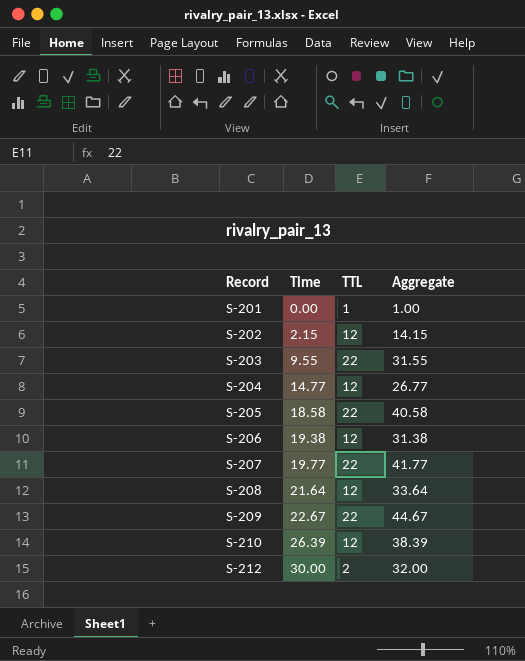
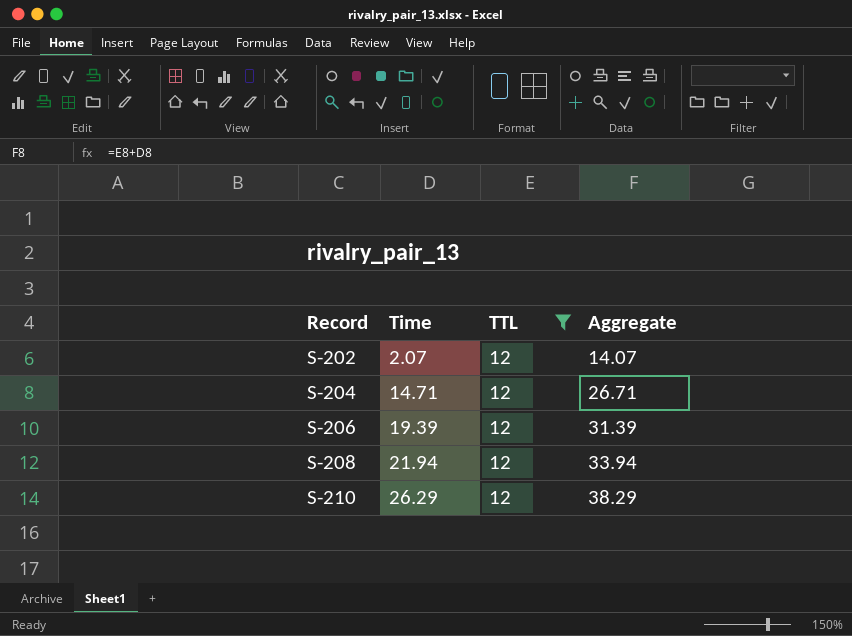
filter: none -> TTL = 12
S-202 | Time: 2.15 -> 2.07
S-202 | Aggregate: 14.15 -> 14.07
S-204 | Time: 14.77 -> 14.71
S-204 | Aggregate: 26.77 -> 26.71
S-206 | Time: 19.38 -> 19.39
S-206 | Aggregate: 31.38 -> 31.39
S-208 | Time: 21.64 -> 21.94
S-208 | Aggregate: 33.64 -> 33.94
S-210 | Time: 26.39 -> 26.29
S-210 | Aggregate: 38.39 -> 38.29

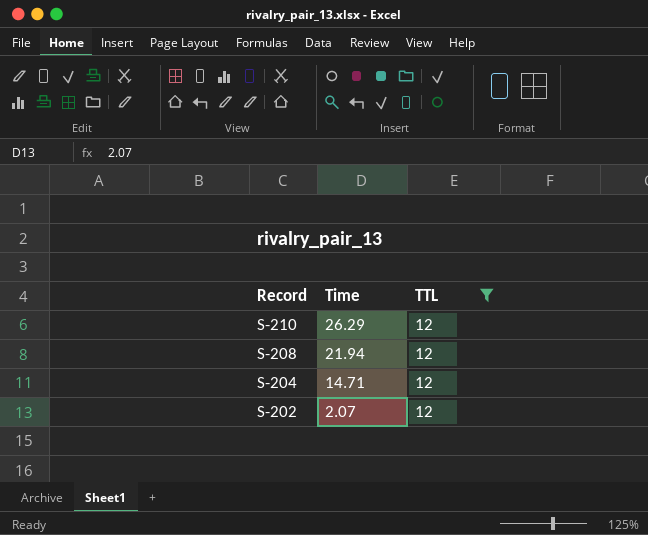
row order: Record ascending -> Record descending
column Aggregate | formula: [Time] + [TTL] -> none
row S-206: 19.39 | 12 | 31.39 -> none

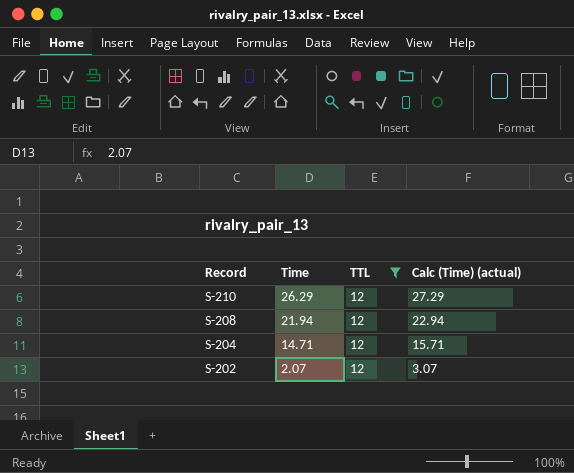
column Calc (Time) (actual) | formula: none -> [Time] + 1

